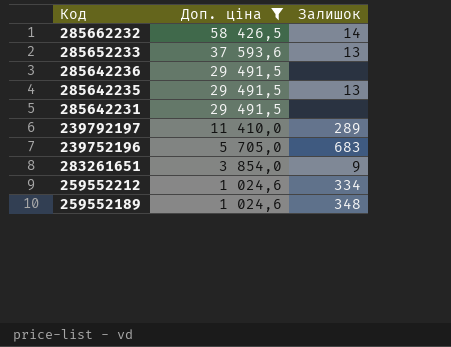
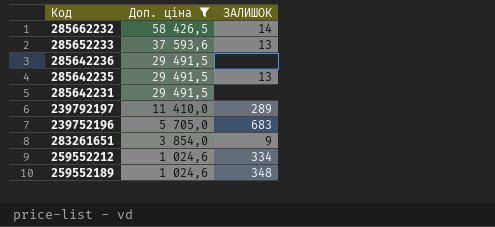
column name: Залишок -> ЗАЛИШОК

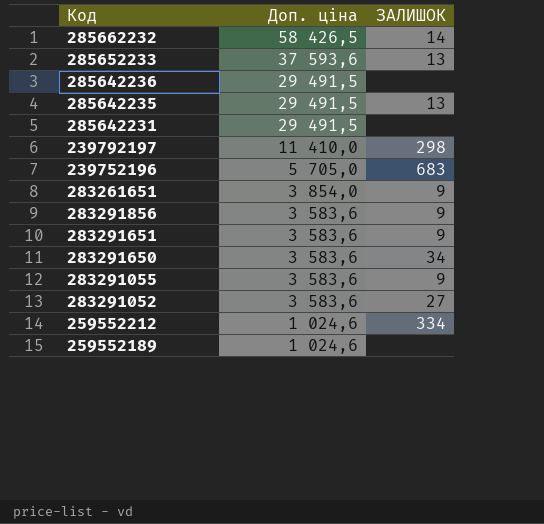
filter: Доп. ціна != 3 583,6 -> none
239792197 | ЗАЛИШОК: 289 -> 298
259552189 | ЗАЛИШОК: 348 -> none

